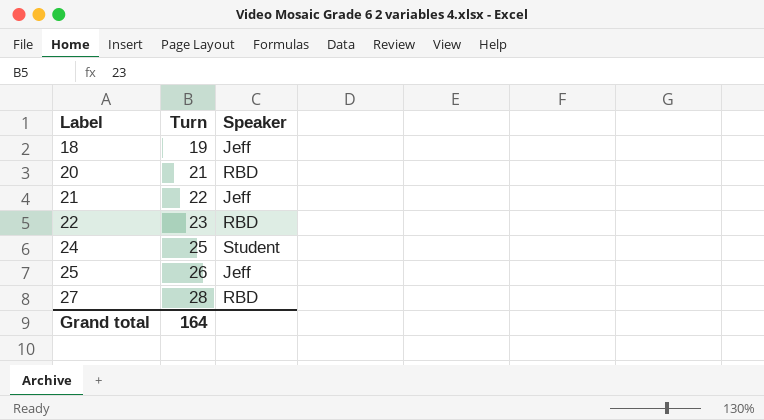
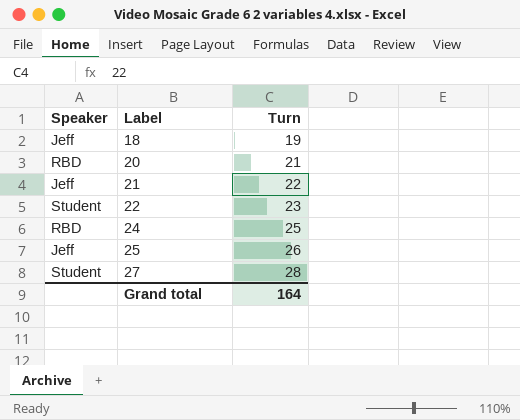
column Speaker | position: 3 -> 1
22 | Speaker: RBD -> Student
24 | Speaker: Student -> RBD
27 | Speaker: RBD -> Student

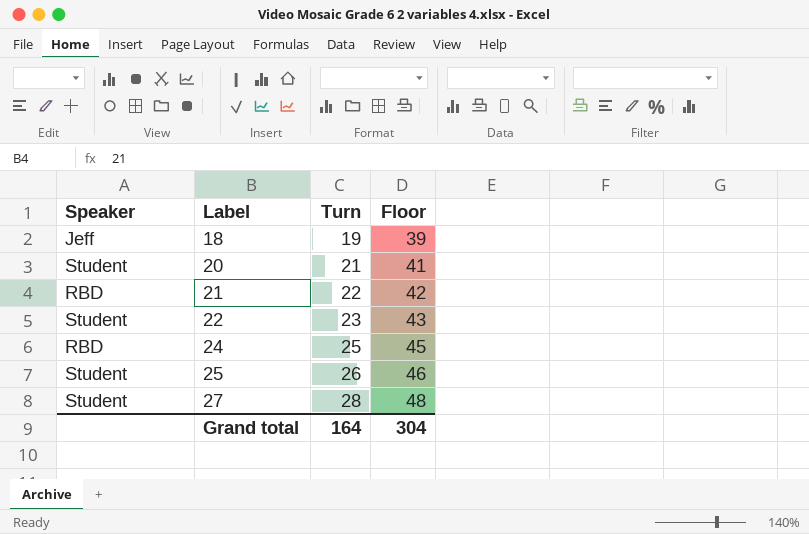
column Floor | formula: none -> [Turn] + 20
20 | Speaker: RBD -> Student
21 | Speaker: Jeff -> RBD
25 | Speaker: Jeff -> Student

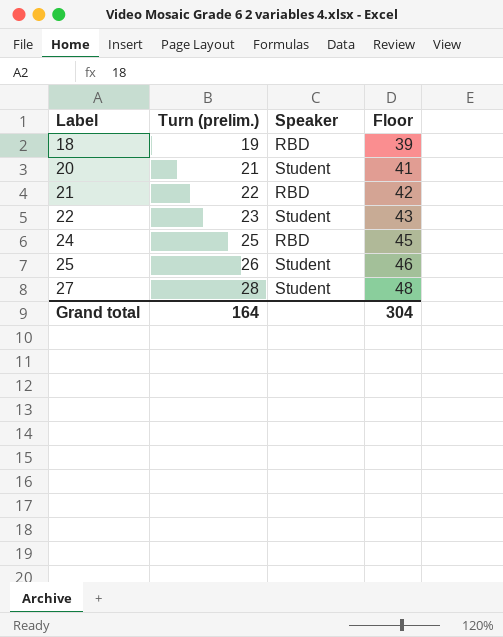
column name: Turn -> Turn (prelim.)
column Speaker | position: 1 -> 3
18 | Speaker: Jeff -> RBD

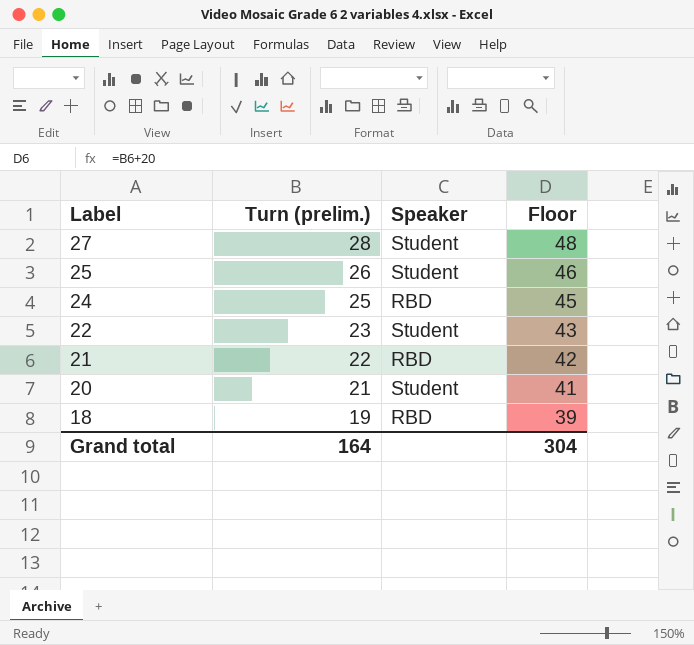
row order: Label ascending -> Label descending

